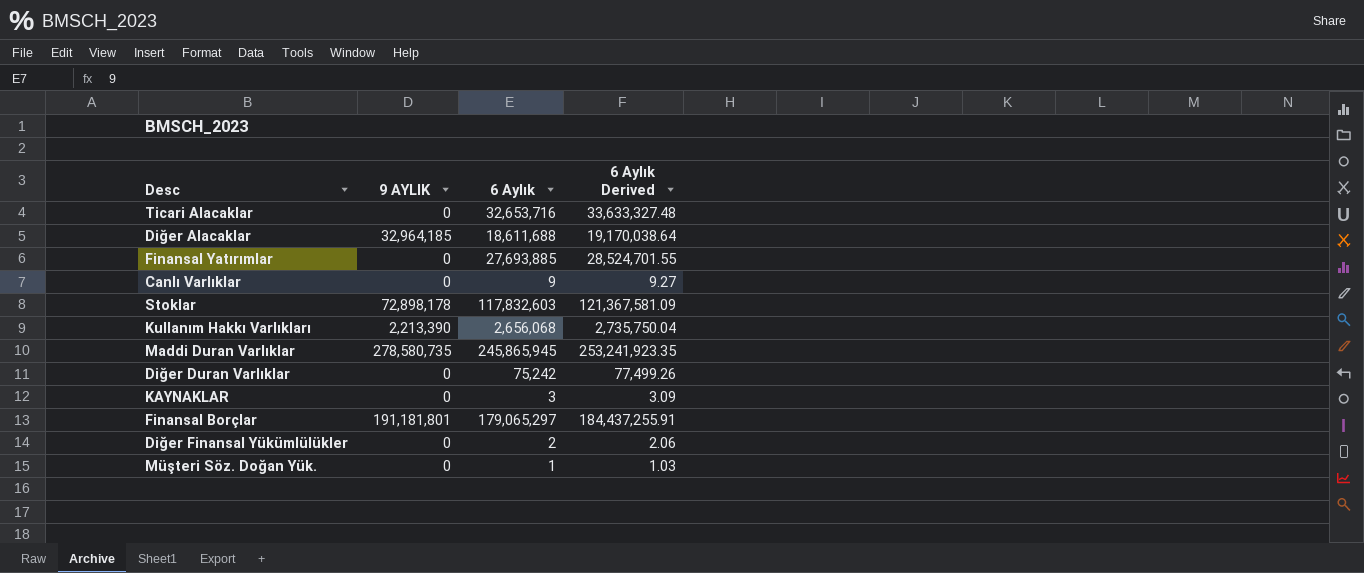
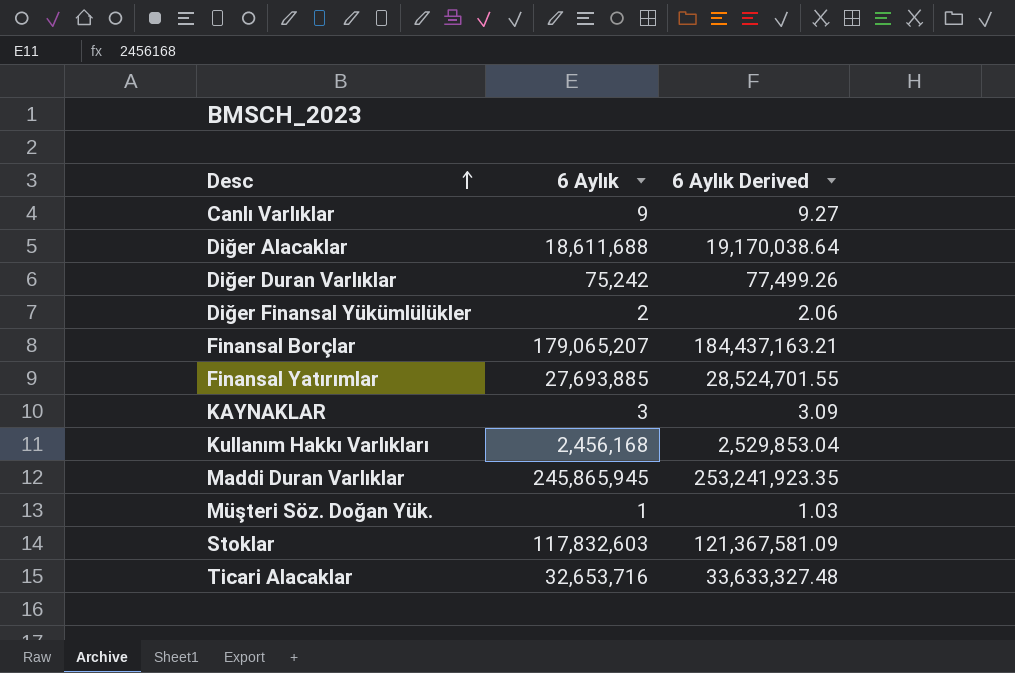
row order: none -> Desc ascending
column 9 AYLIK | position: 2 -> none
Finansal Borçlar | 6 Aylık: 179,065,297 -> 179,065,207
Finansal Borçlar | 6 Aylık Derived: 184,437,255.91 -> 184,437,163.21
Kullanım Hakkı Varlıkları | 6 Aylık: 2,656,068 -> 2,456,168
Kullanım Hakkı Varlıkları | 6 Aylık Derived: 2,735,750.04 -> 2,529,853.04

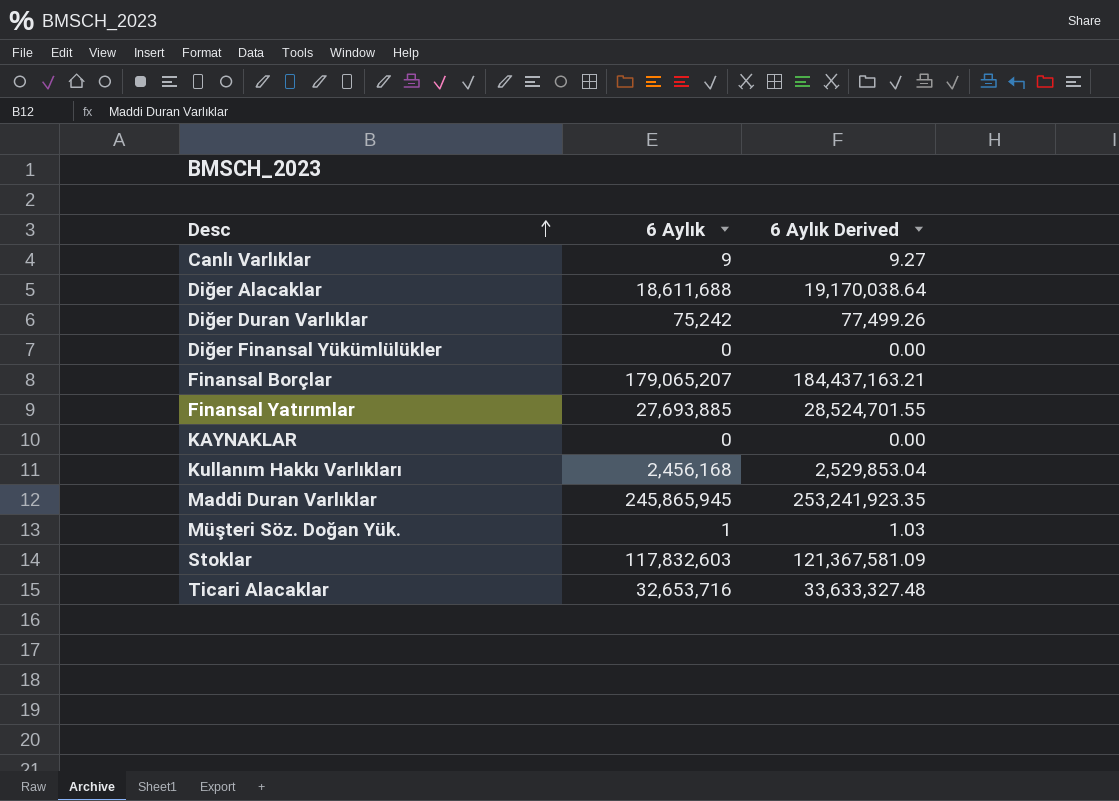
Diğer Finansal Yükümlülükler | 6 Aylık: 2 -> 0
Diğer Finansal Yükümlülükler | 6 Aylık Derived: 2.06 -> 0.00
KAYNAKLAR | 6 Aylık: 3 -> 0
KAYNAKLAR | 6 Aylık Derived: 3.09 -> 0.00

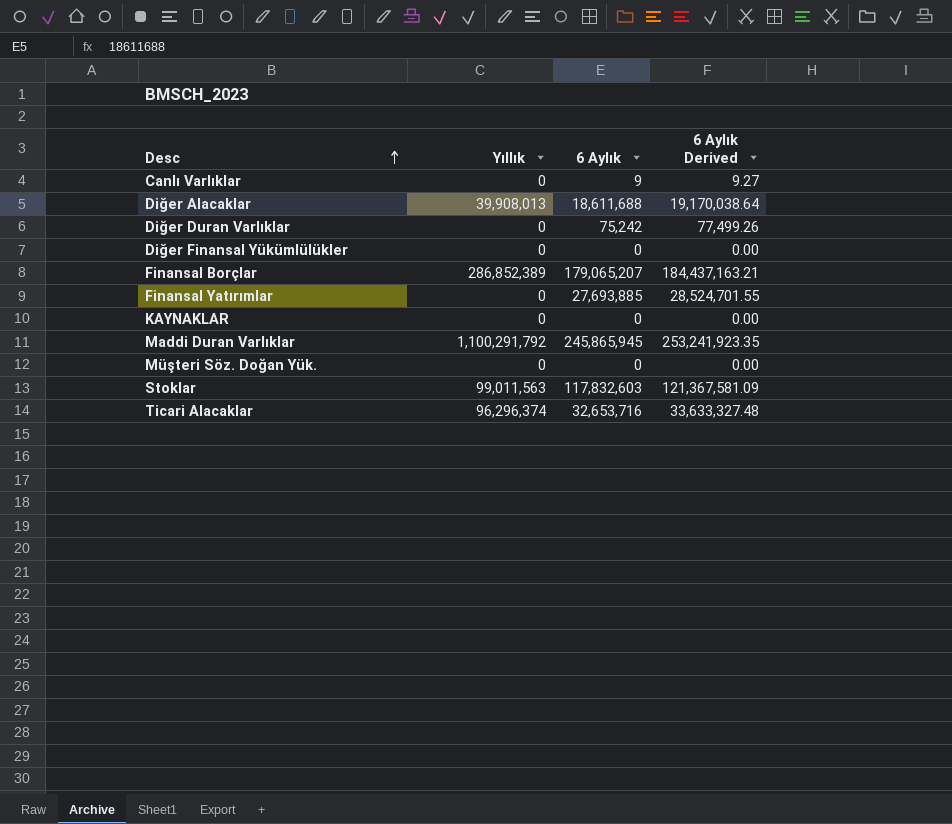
column Yıllık | position: none -> 2
row Kullanım Hakkı Varlıkları: 2,456,168 | 2,529,853.04 -> none
Müşteri Söz. Doğan Yük. | 6 Aylık: 1 -> 0
Müşteri Söz. Doğan Yük. | 6 Aylık Derived: 1.03 -> 0.00

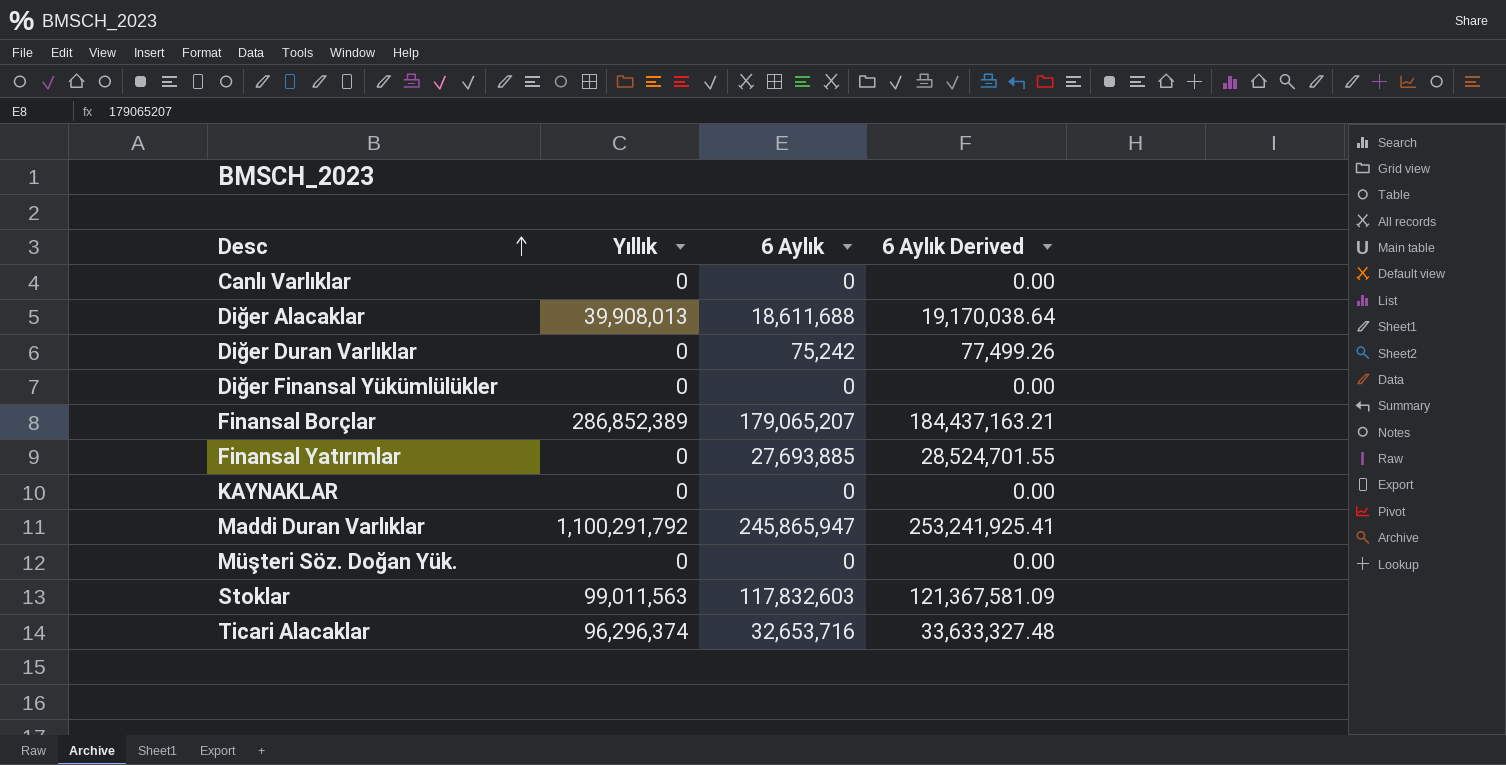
Canlı Varlıklar | 6 Aylık: 9 -> 0
Canlı Varlıklar | 6 Aylık Derived: 9.27 -> 0.00
Maddi Duran Varlıklar | 6 Aylık: 245,865,945 -> 245,865,947
Maddi Duran Varlıklar | 6 Aylık Derived: 253,241,923.35 -> 253,241,925.41

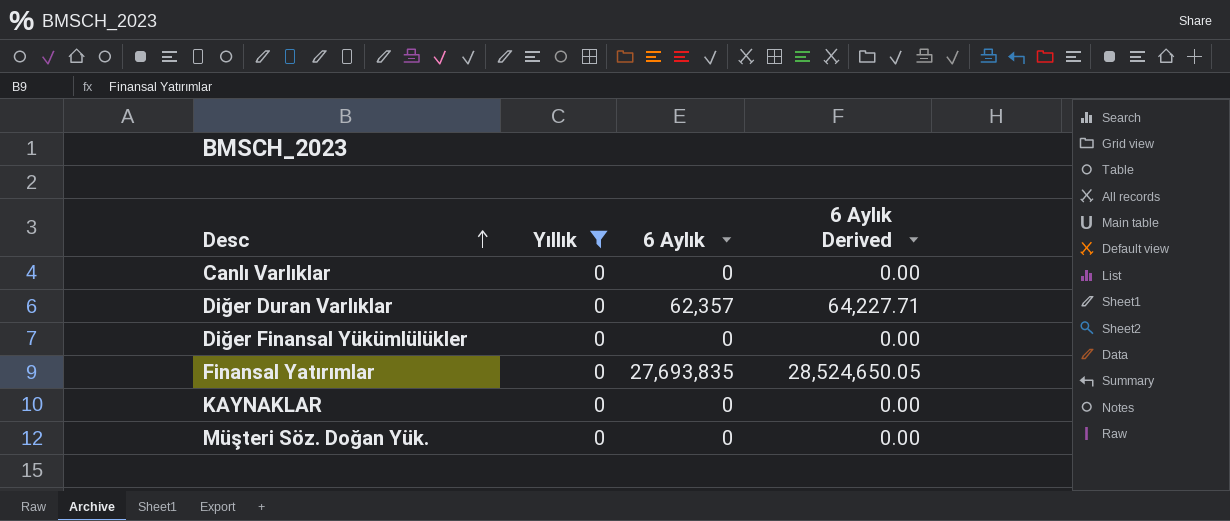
filter: none -> Yıllık = 0
Diğer Duran Varlıklar | 6 Aylık: 75,242 -> 62,357
Diğer Duran Varlıklar | 6 Aylık Derived: 77,499.26 -> 64,227.71
Finansal Yatırımlar | 6 Aylık: 27,693,885 -> 27,693,835
Finansal Yatırımlar | 6 Aylık Derived: 28,524,701.55 -> 28,524,650.05

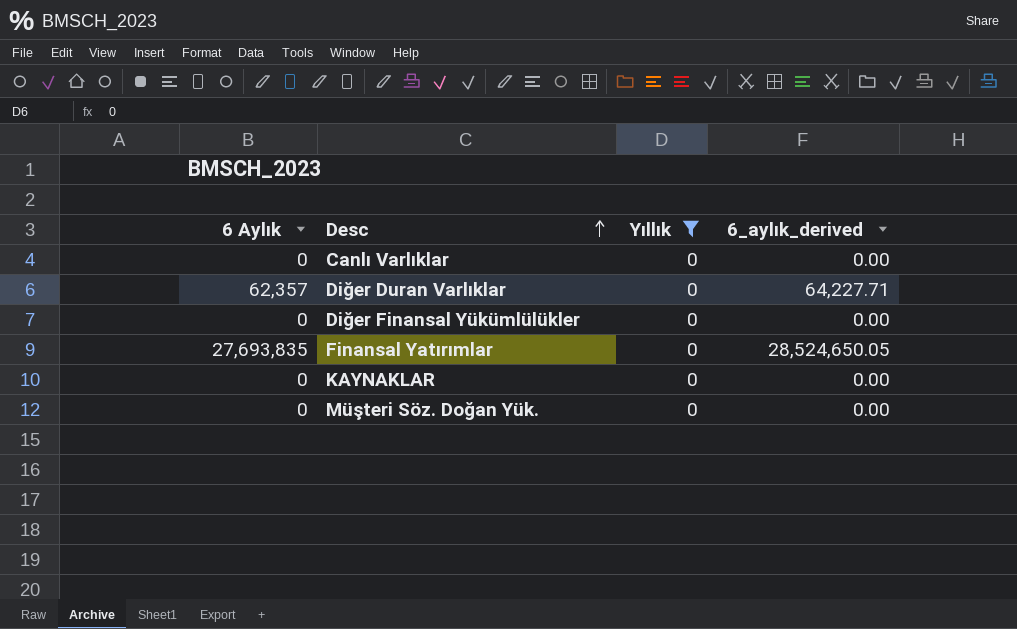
column 6 Aylık | position: 3 -> 1
column name: 6 Aylık Derived -> 6_aylık_derived

